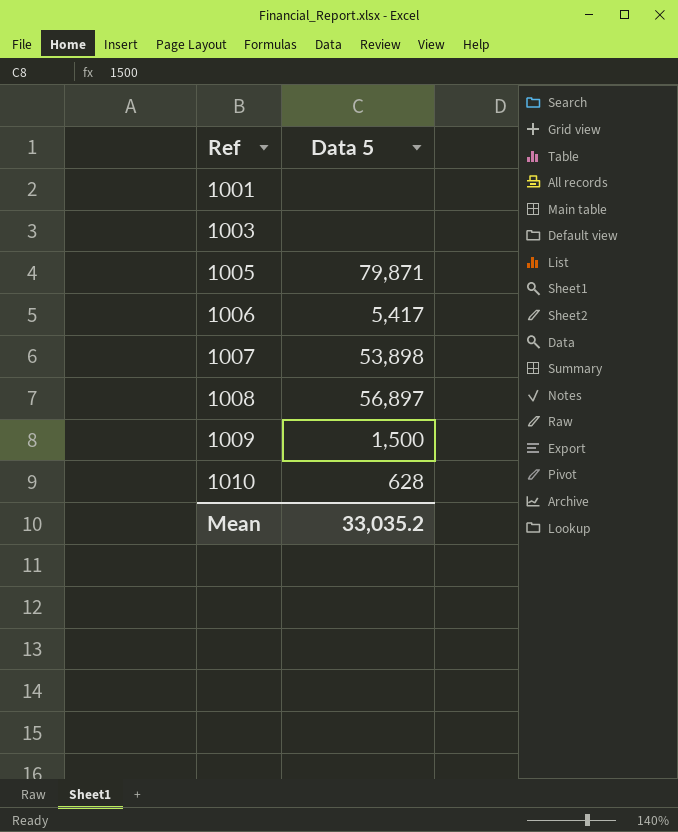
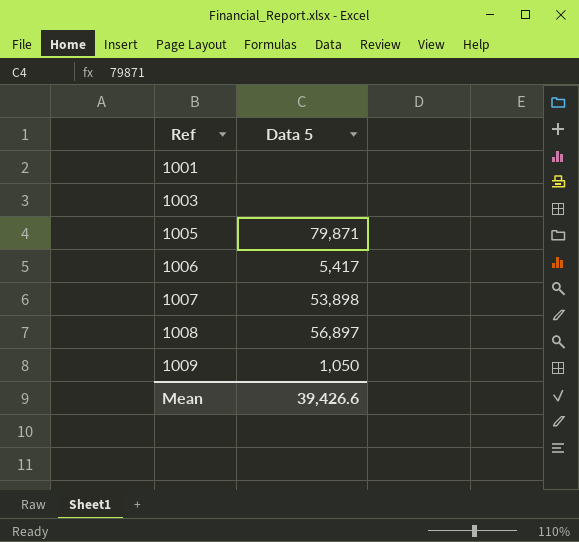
row 1010: 628 -> none
1009 | Data 5: 1,500 -> 1,050
Mean | Data 5: 33,035.2 -> 39,426.6

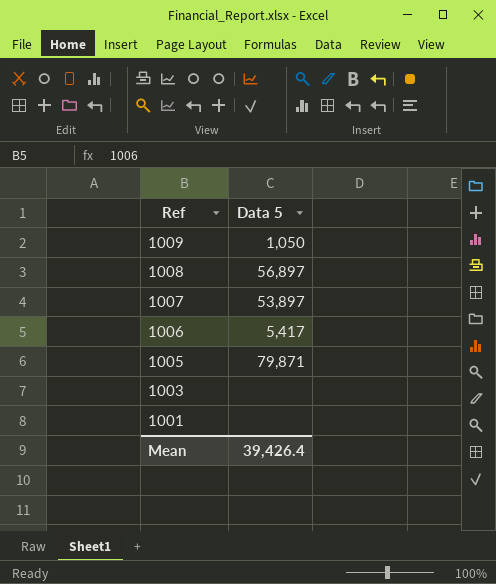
row order: Ref ascending -> Ref descending
1007 | Data 5: 53,898 -> 53,897
Mean | Data 5: 39,426.6 -> 39,426.4

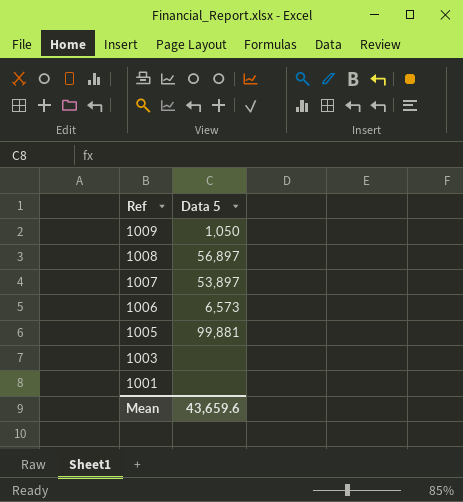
1006 | Data 5: 5,417 -> 6,573
1005 | Data 5: 79,871 -> 99,881
Mean | Data 5: 39,426.4 -> 43,659.6

